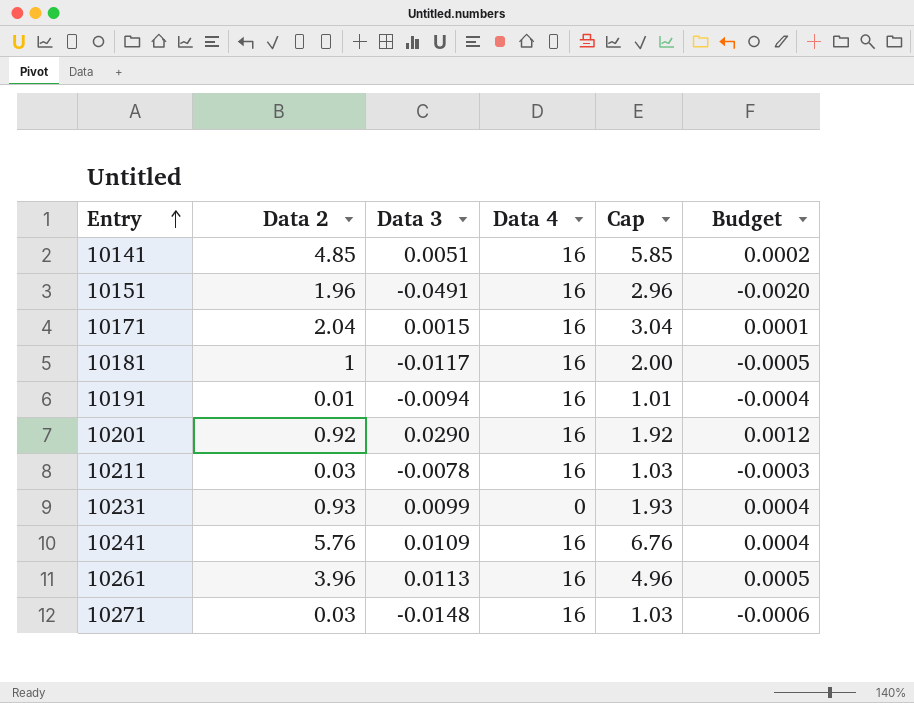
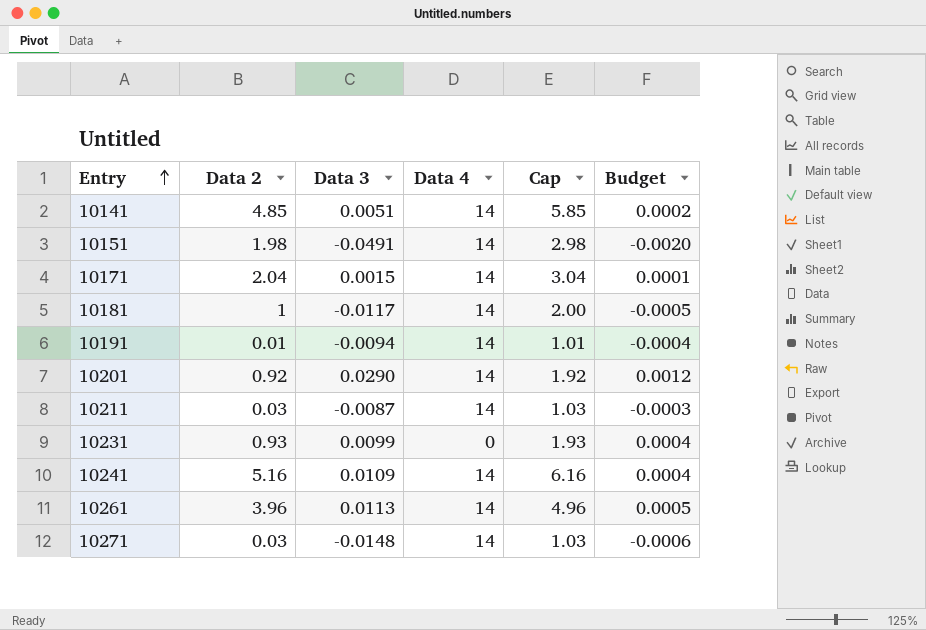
10141 | Data 4: 16 -> 14
10151 | Data 2: 1.96 -> 1.98
10151 | Data 4: 16 -> 14
10151 | Cap: 2.96 -> 2.98
10171 | Data 4: 16 -> 14
10181 | Data 4: 16 -> 14
10191 | Data 4: 16 -> 14
10201 | Data 4: 16 -> 14
10211 | Data 3: -0.0078 -> -0.0087
10211 | Data 4: 16 -> 14
10241 | Data 2: 5.76 -> 5.16
10241 | Data 4: 16 -> 14
10241 | Cap: 6.76 -> 6.16
10261 | Data 4: 16 -> 14
10271 | Data 4: 16 -> 14

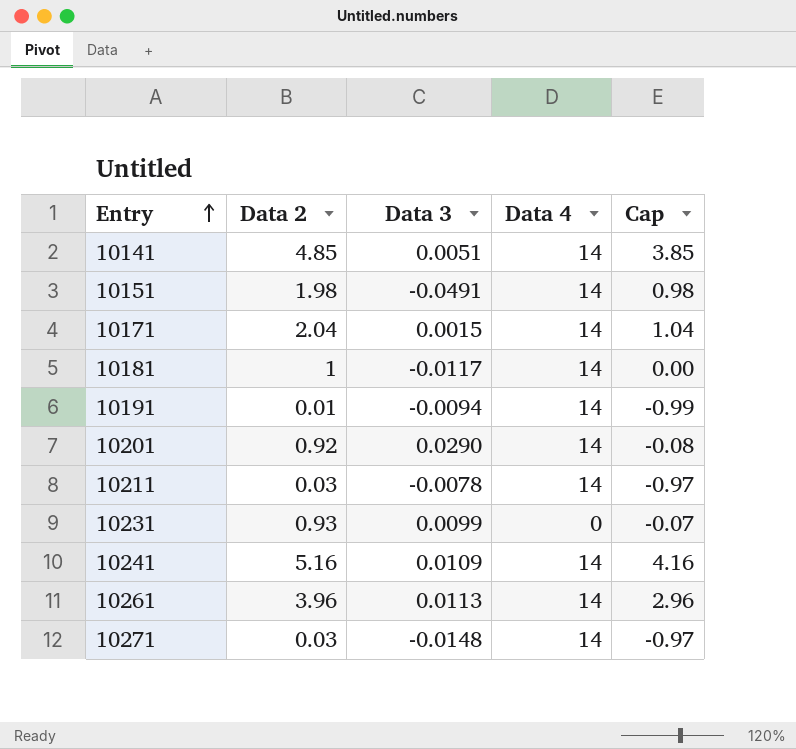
column Budget | formula: [Data 3] * 0.04 -> none
column Cap | formula: [Data 2] + 1 -> [Data 2] - 1
10211 | Data 3: -0.0087 -> -0.0078

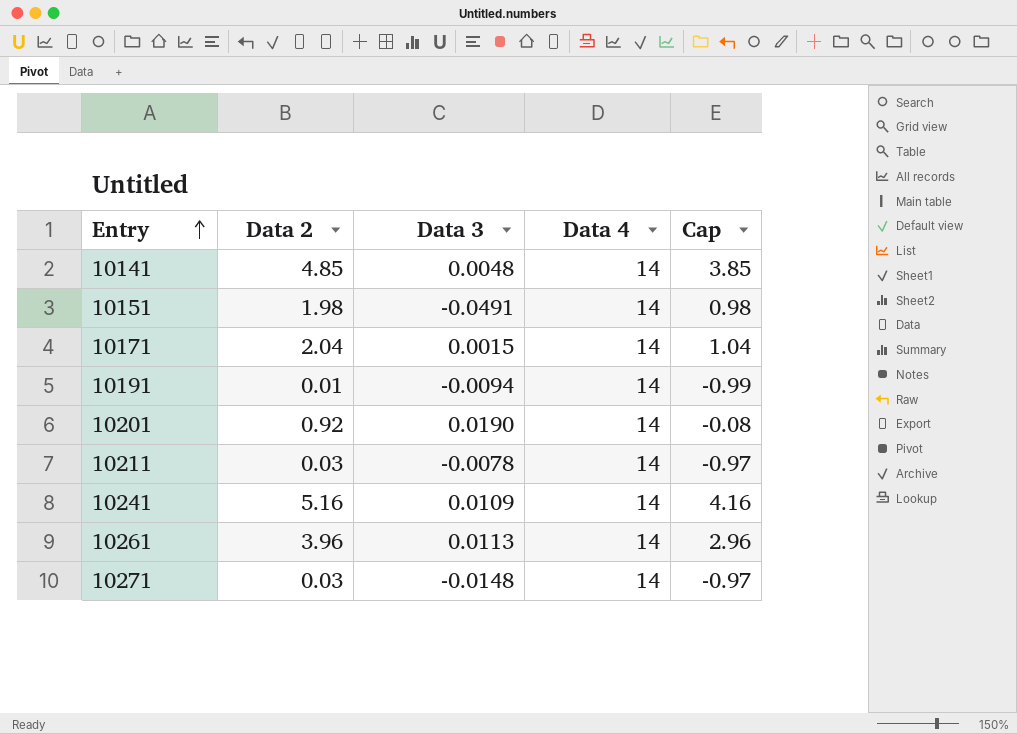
row 10181: 1 | -0.0117 | 14 | 0.00 -> none
row 10231: 0.93 | 0.0099 | 0 | -0.07 -> none
10141 | Data 3: 0.0051 -> 0.0048
10201 | Data 3: 0.0290 -> 0.0190

